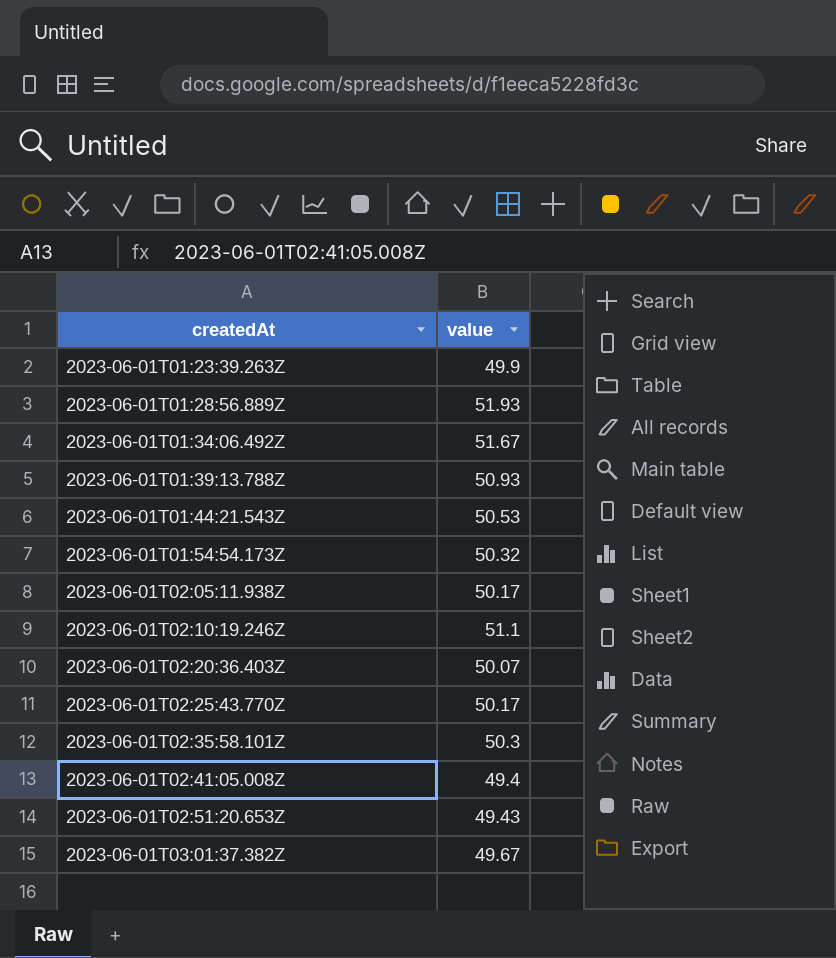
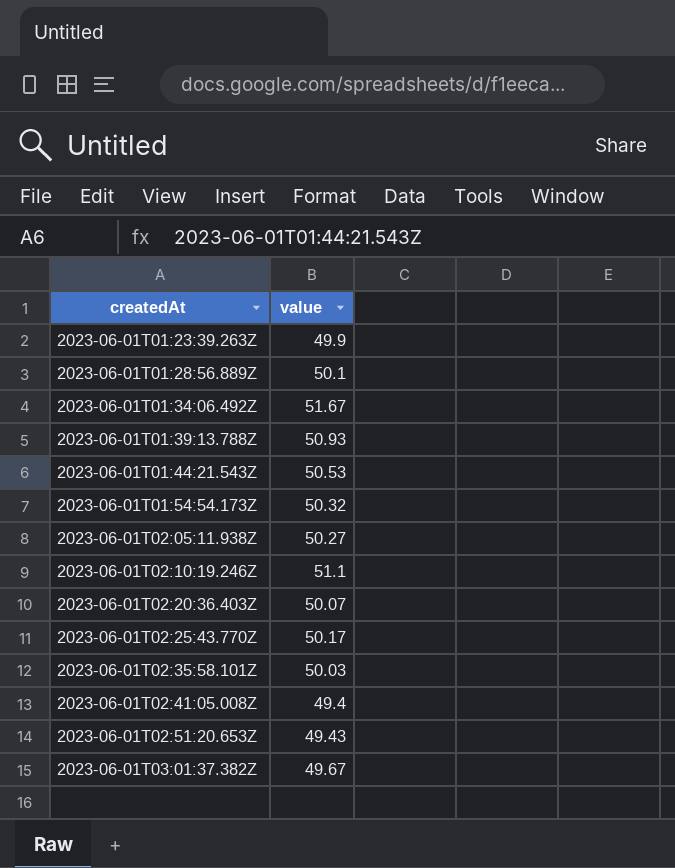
2023-06-01T01:28:56.889Z | value: 51.93 -> 50.1
2023-06-01T02:05:11.938Z | value: 50.17 -> 50.27
2023-06-01T02:35:58.101Z | value: 50.3 -> 50.03

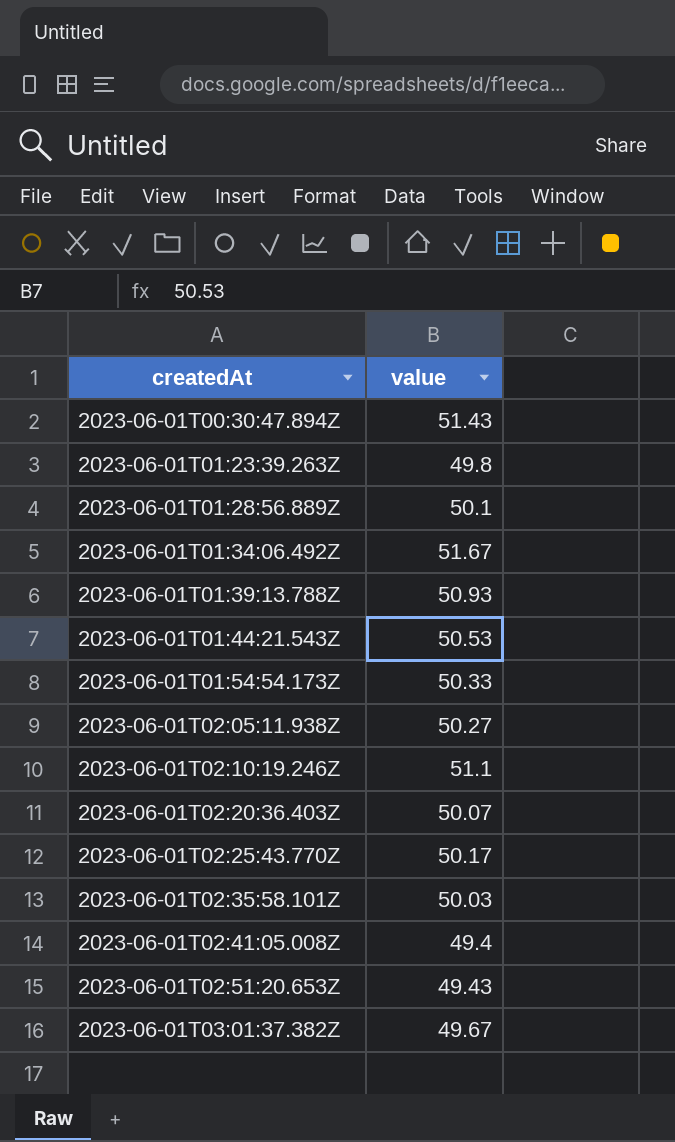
row 2023-06-01T00:30:47.894Z: none -> 51.43
2023-06-01T01:23:39.263Z | value: 49.9 -> 49.8
2023-06-01T01:54:54.173Z | value: 50.32 -> 50.33

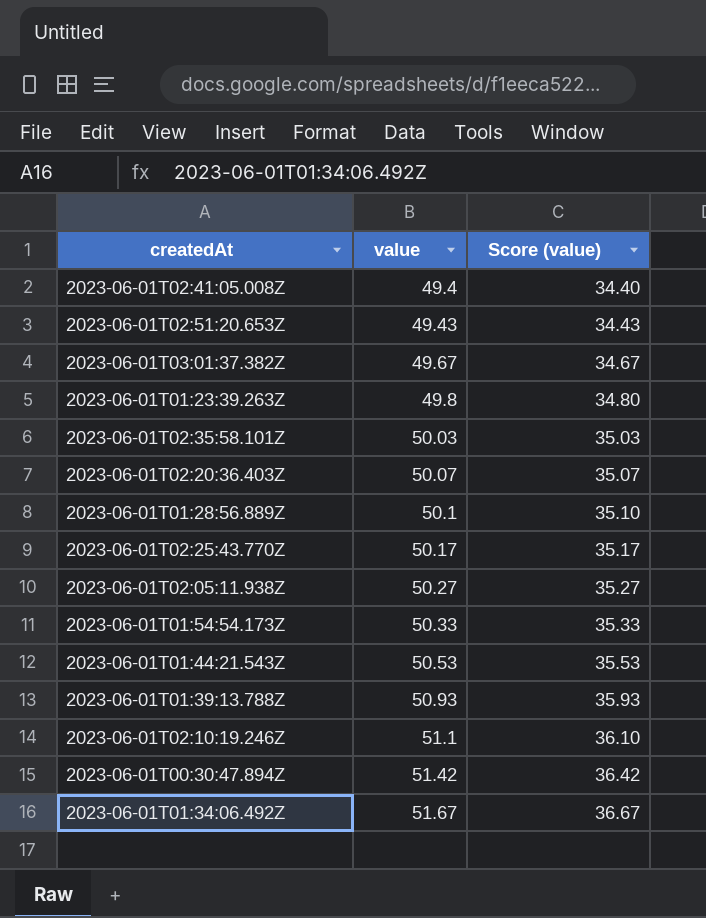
row order: createdAt ascending -> value ascending
column Score (value) | formula: none -> [value] - 15
2023-06-01T00:30:47.894Z | value: 51.43 -> 51.42

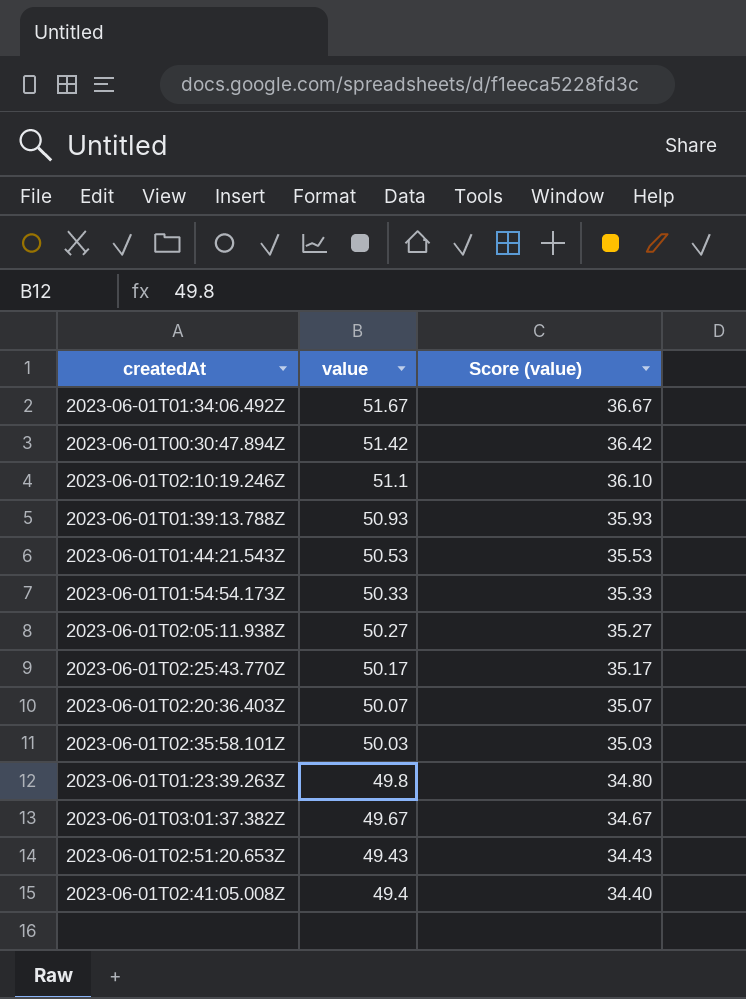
row order: value ascending -> value descending
row 2023-06-01T01:28:56.889Z: 50.1 | 35.10 -> none

